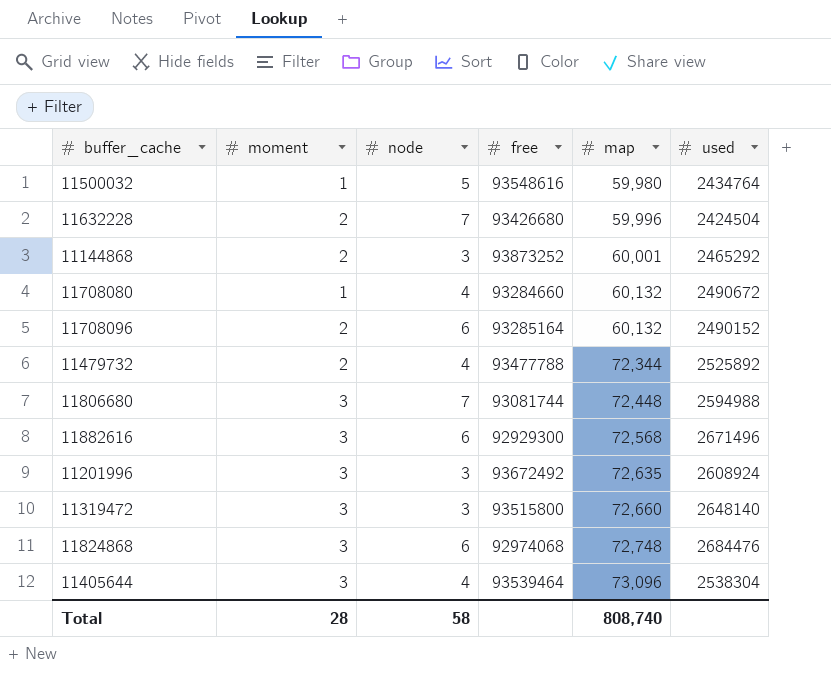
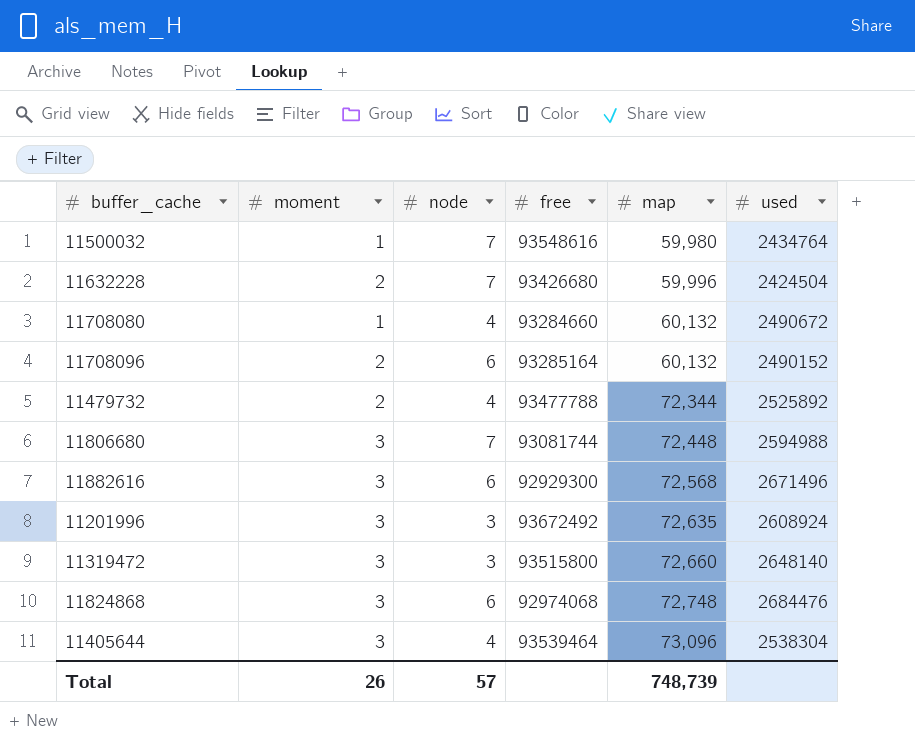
row 11144868: 2 | 3 | 93873252 | 60,001 | 2465292 -> none
11500032 | node: 5 -> 7
Total | moment: 28 -> 26
Total | node: 58 -> 57
Total | map: 808,740 -> 748,739

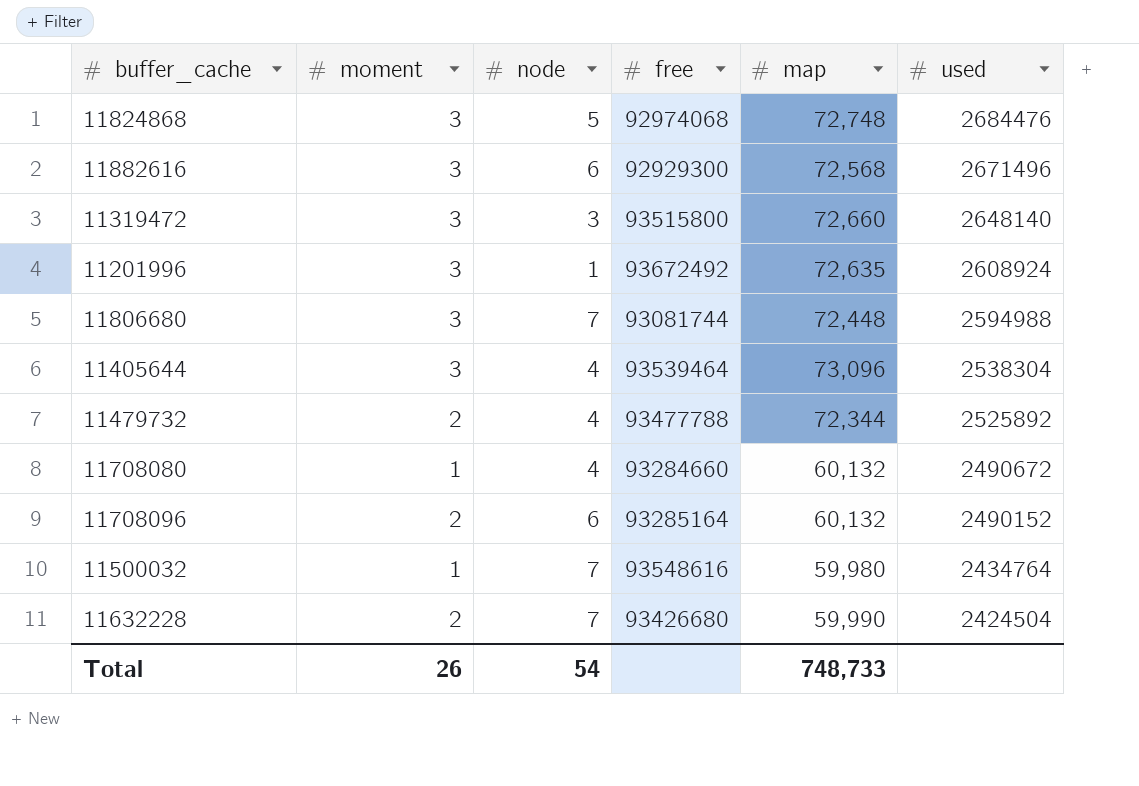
row order: map ascending -> used descending
11824868 | node: 6 -> 5
11201996 | node: 3 -> 1
11632228 | map: 59,996 -> 59,990
Total | node: 57 -> 54
Total | map: 748,739 -> 748,733

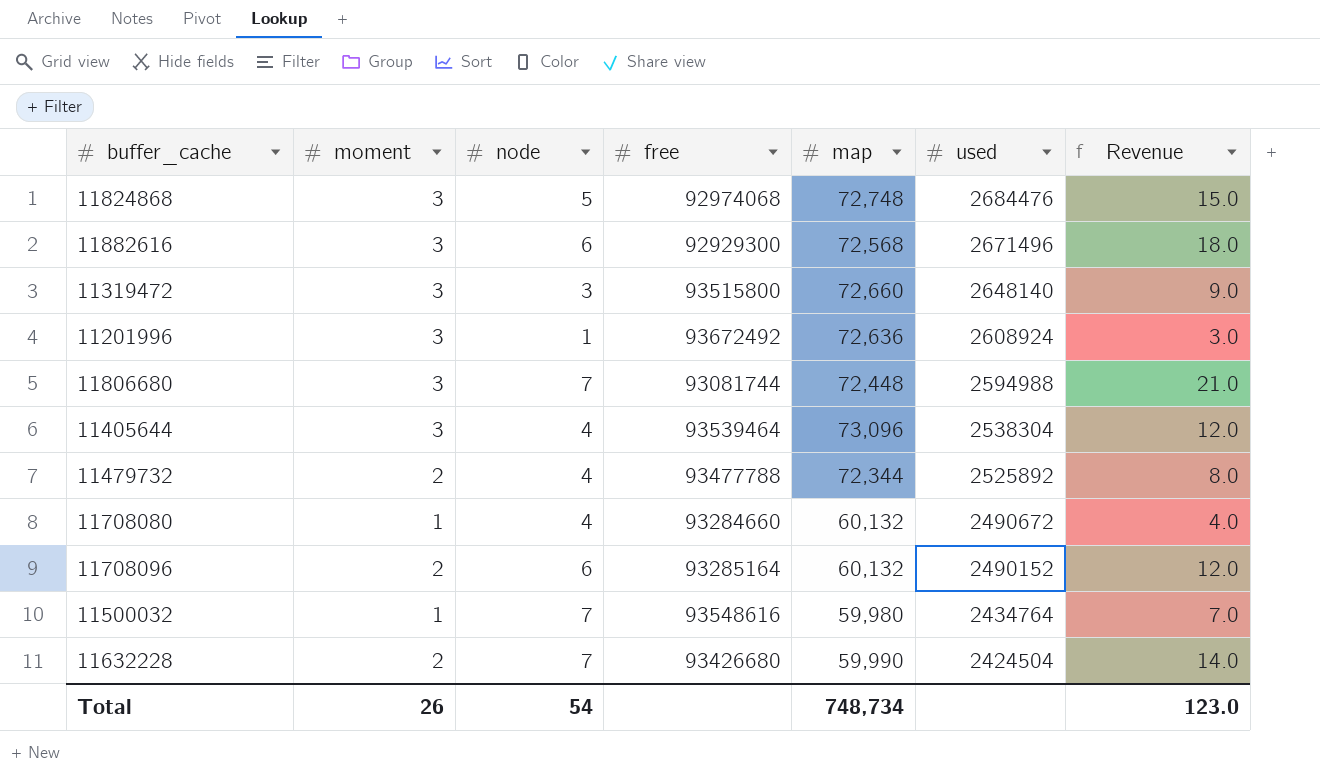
column Revenue | formula: none -> [moment] * [node]
11201996 | map: 72,635 -> 72,636
Total | map: 748,733 -> 748,734

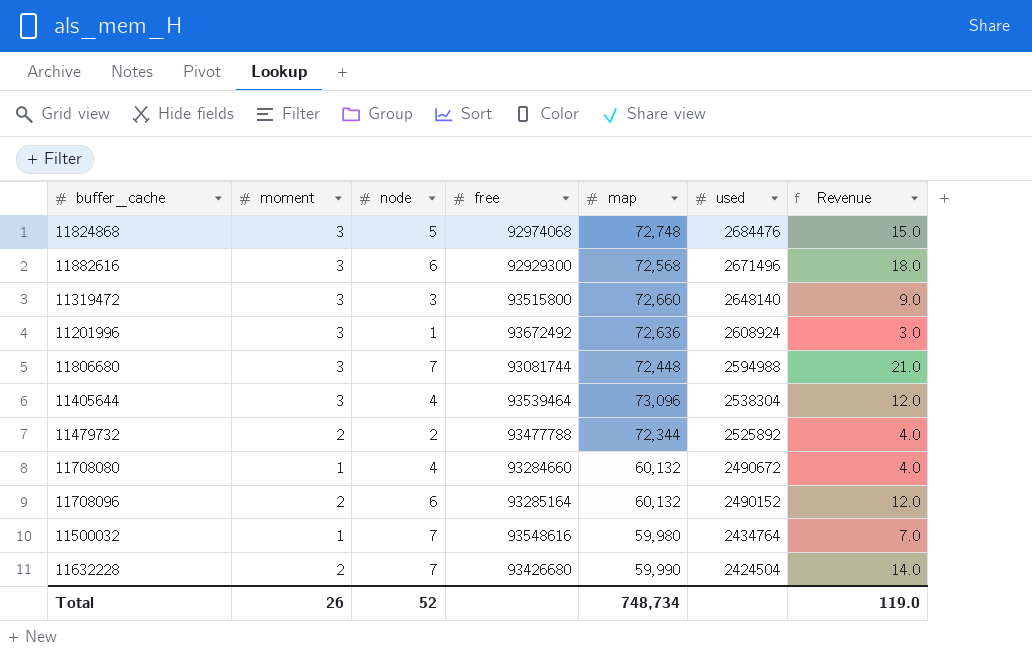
11479732 | node: 4 -> 2
11479732 | Revenue: 8.0 -> 4.0
Total | node: 54 -> 52
Total | Revenue: 123.0 -> 119.0

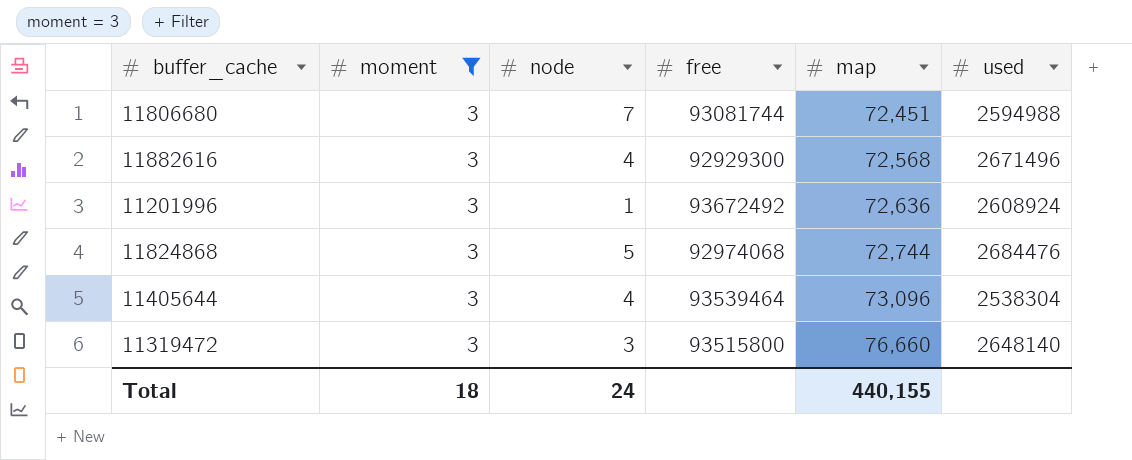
filter: none -> moment = 3
row order: used descending -> map ascending
column Revenue | formula: [moment] * [node] -> none
11806680 | map: 72,448 -> 72,451
11882616 | node: 6 -> 4
11824868 | map: 72,748 -> 72,744
11319472 | map: 72,660 -> 76,660
Total | moment: 26 -> 18
Total | node: 52 -> 24
Total | map: 748,734 -> 440,155

